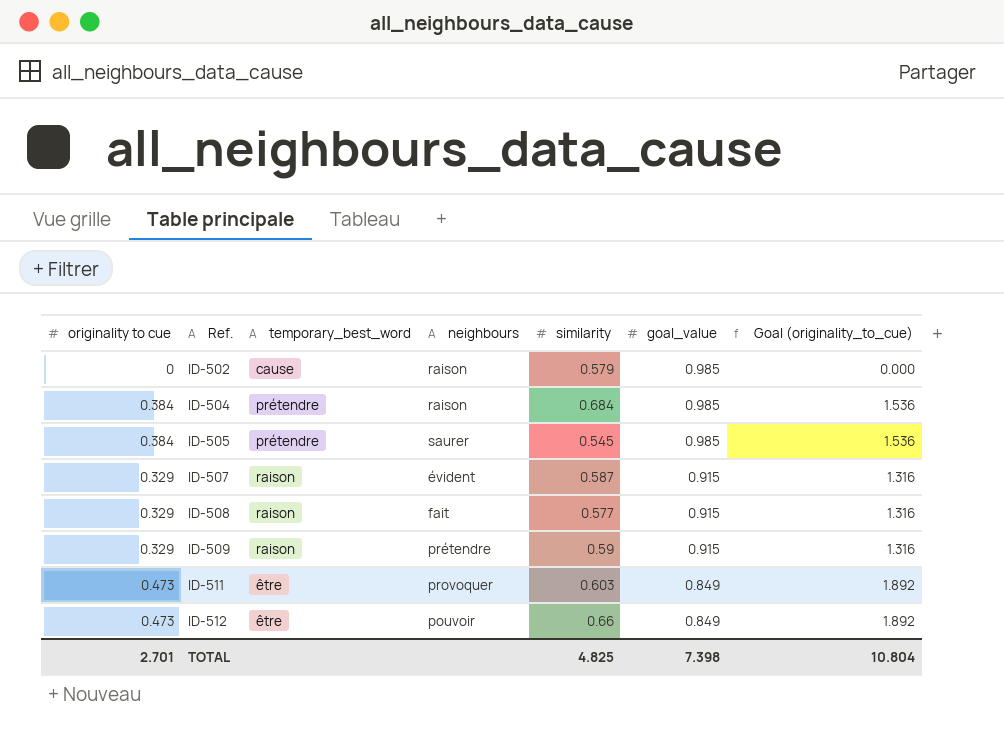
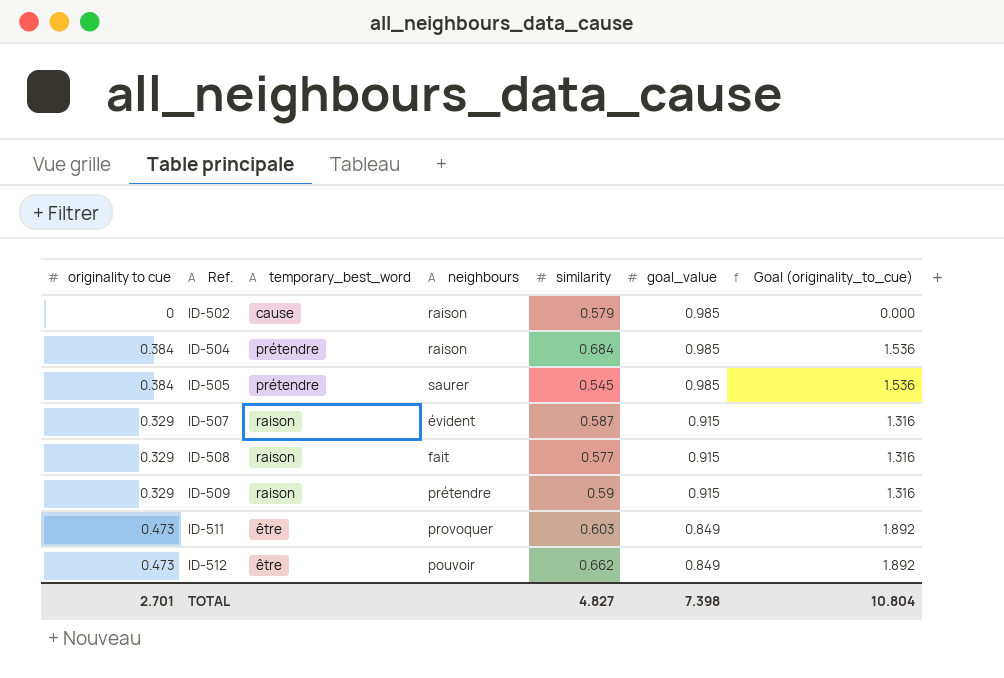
ID-512 | similarity: 0.66 -> 0.662
TOTAL | similarity: 4.825 -> 4.827

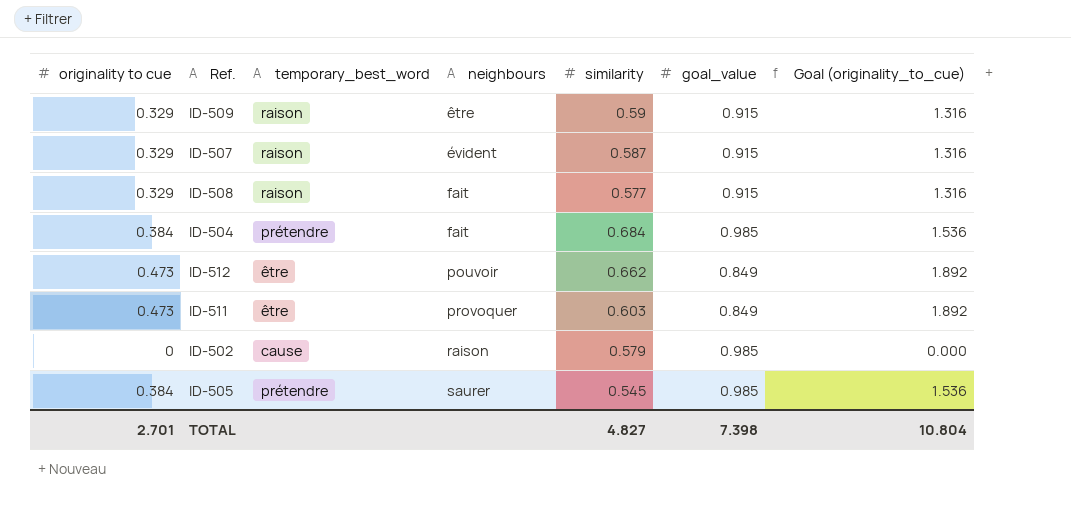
row order: Ref. ascending -> neighbours ascending
ID-509 | neighbours: prétendre -> être
ID-504 | neighbours: raison -> fait

